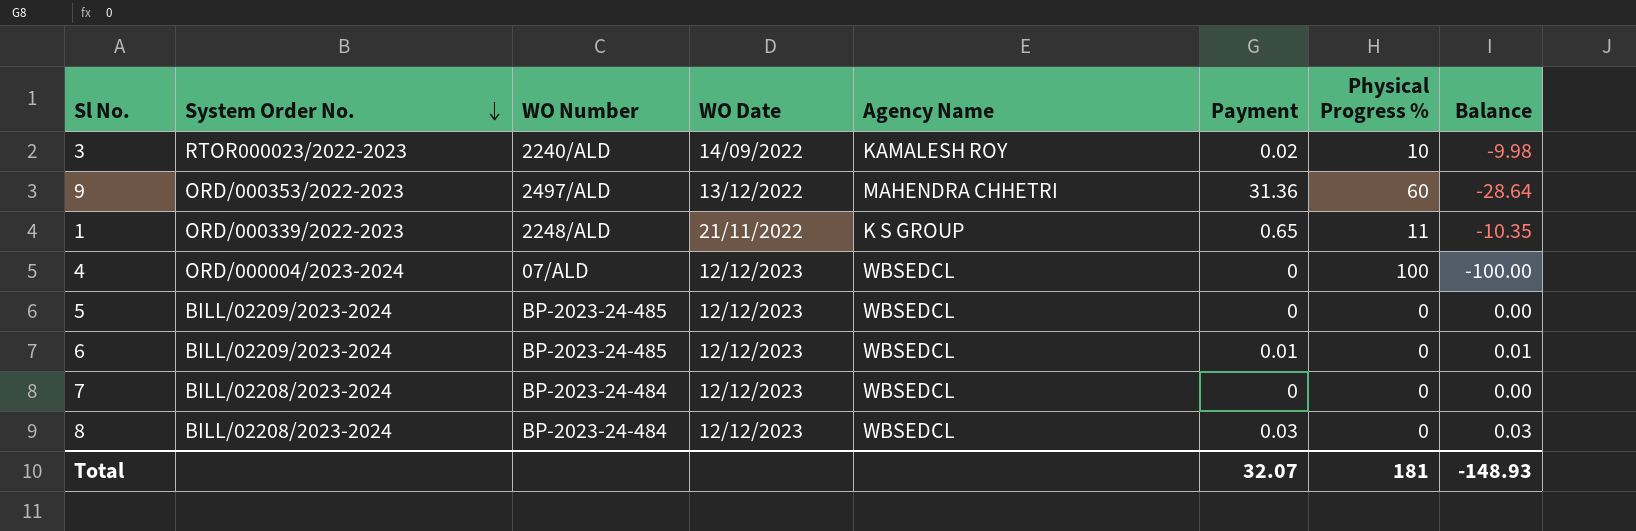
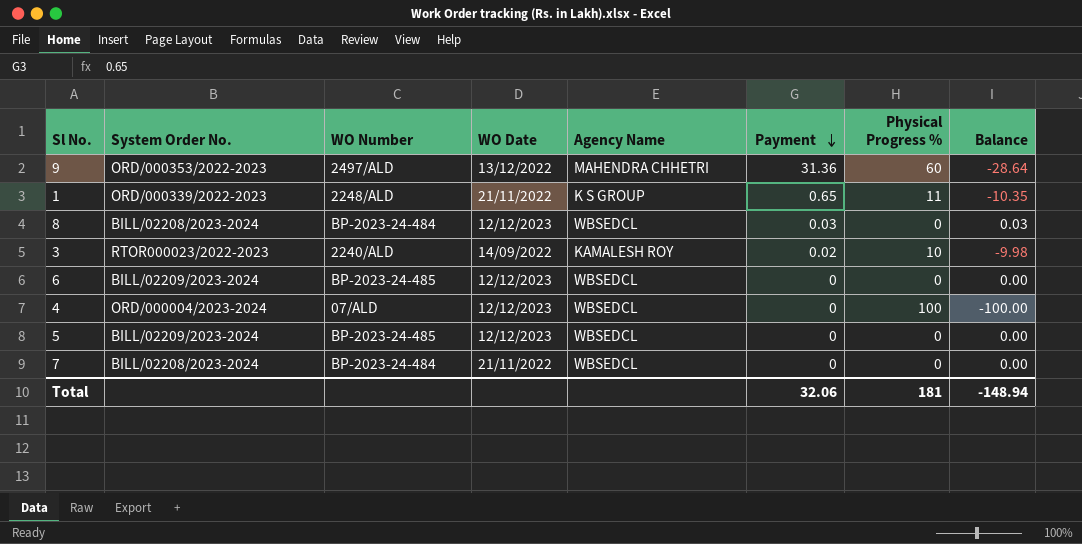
row order: System Order No. descending -> Payment descending
6 | Payment: 0.01 -> 0
6 | Balance: 0.01 -> 0.00
7 | WO Date: 12/12/2023 -> 21/11/2022
Total | Payment: 32.07 -> 32.06
Total | Balance: -148.93 -> -148.94

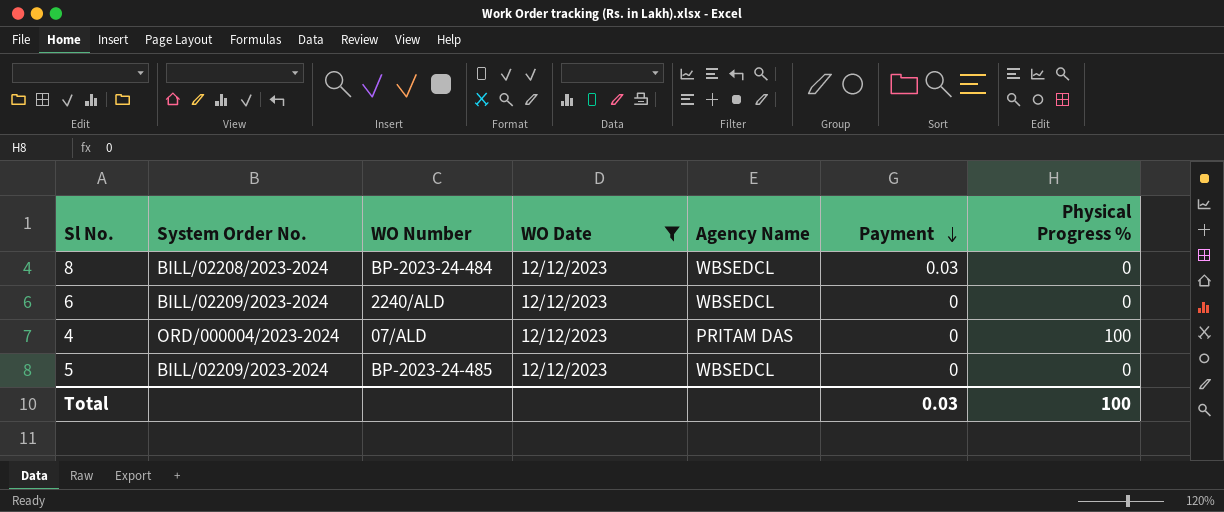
filter: none -> WO Date = 12/12/2023
column Balance | formula: [Payment] - [Physical Progress %] -> none
6 | WO Number: BP-2023-24-485 -> 2240/ALD
4 | Agency Name: WBSEDCL -> PRITAM DAS
Total | Payment: 32.06 -> 0.03
Total | Physical Progress %: 181 -> 100

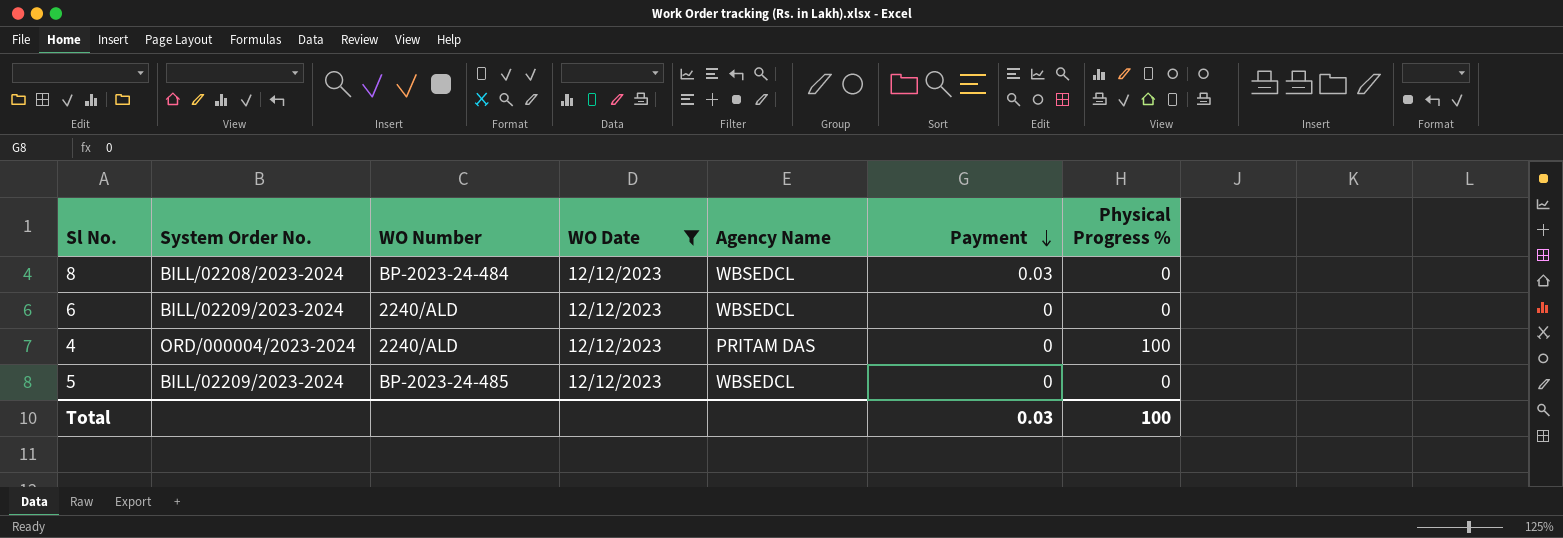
4 | WO Number: 07/ALD -> 2240/ALD

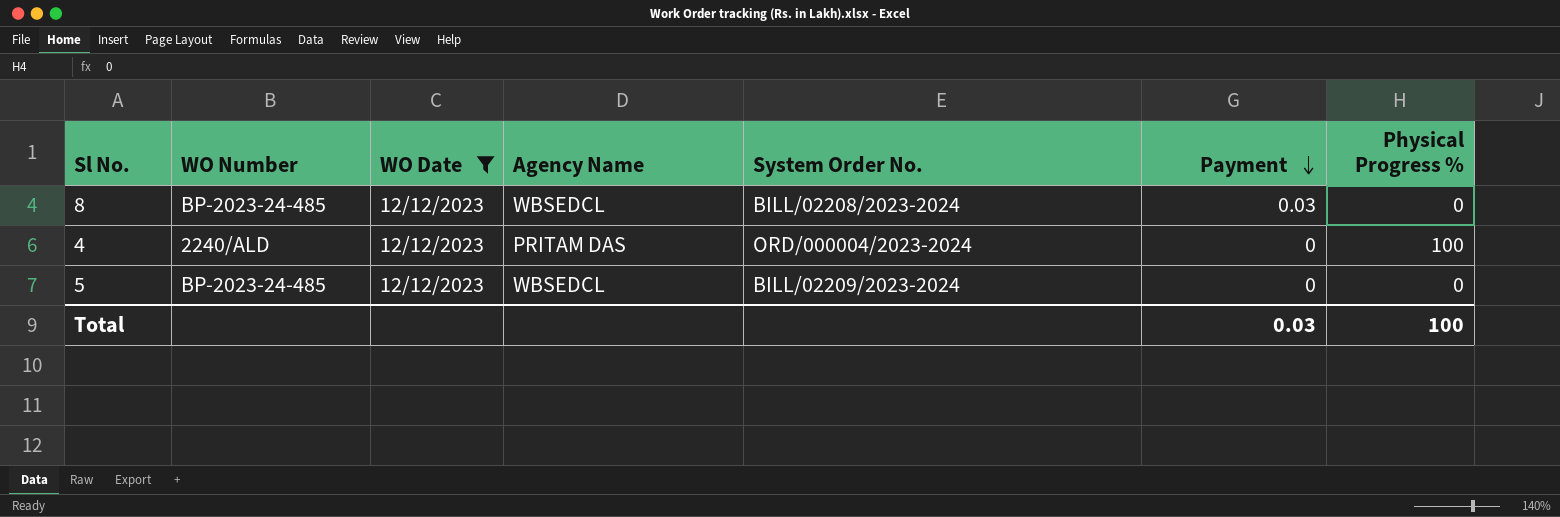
column System Order No. | position: 2 -> 5
row 6: BILL/02209/2023-2024 | 2240/ALD | 12/12/2023 | WBSEDCL | 0 | 0 -> none
8 | WO Number: BP-2023-24-484 -> BP-2023-24-485

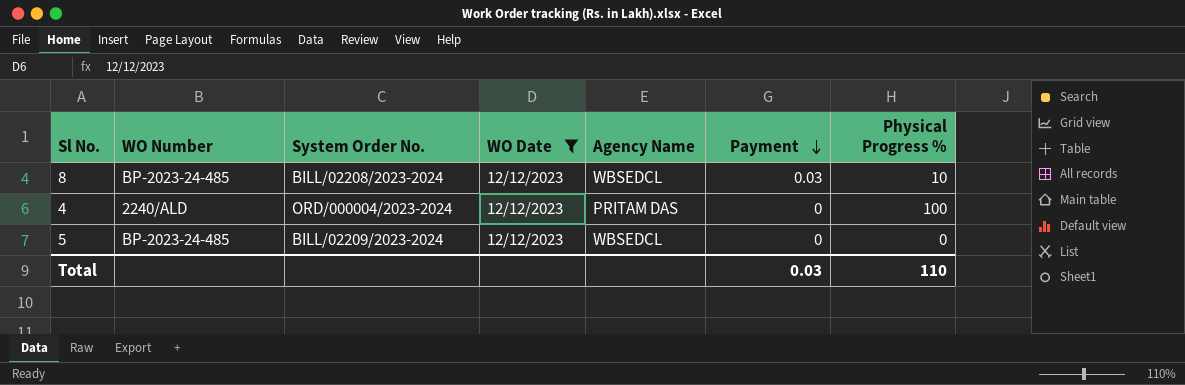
column System Order No. | position: 5 -> 3
8 | Physical Progress %: 0 -> 10
Total | Physical Progress %: 100 -> 110

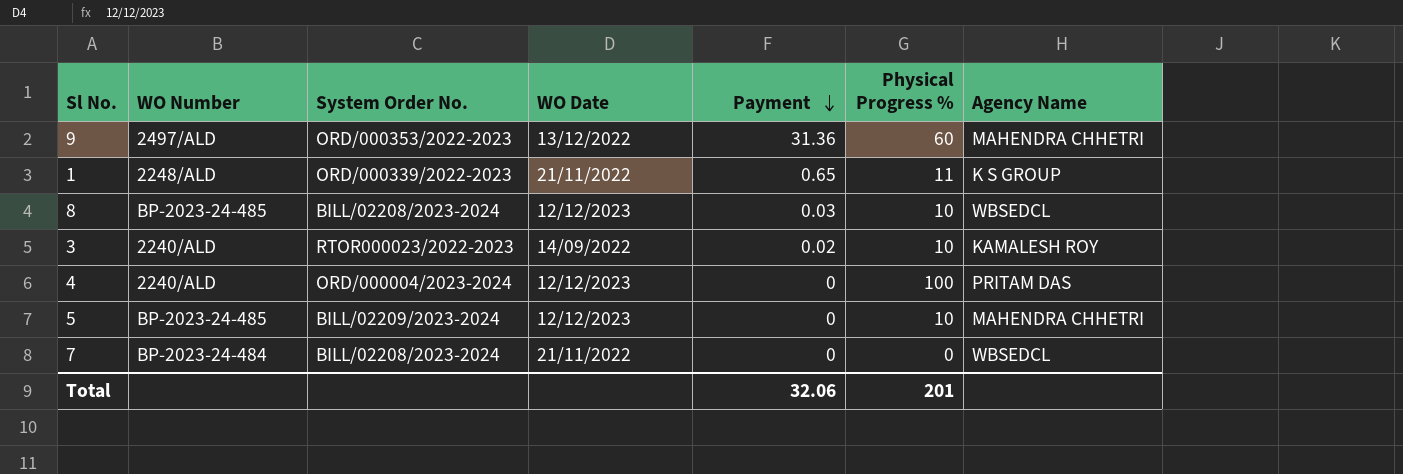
filter: WO Date = 12/12/2023 -> none
column Agency Name | position: 5 -> 7
5 | Physical Progress %: 0 -> 10
5 | Agency Name: WBSEDCL -> MAHENDRA CHHETRI
Total | Payment: 0.03 -> 32.06
Total | Physical Progress %: 110 -> 201

